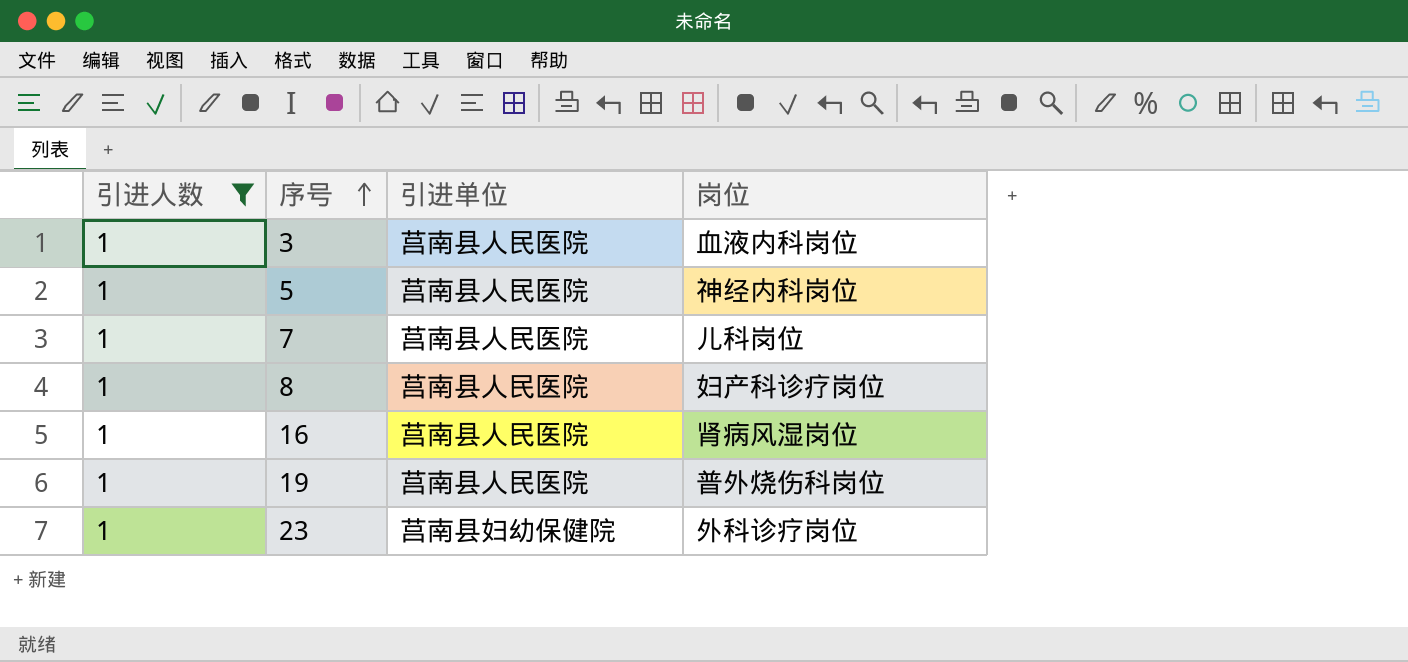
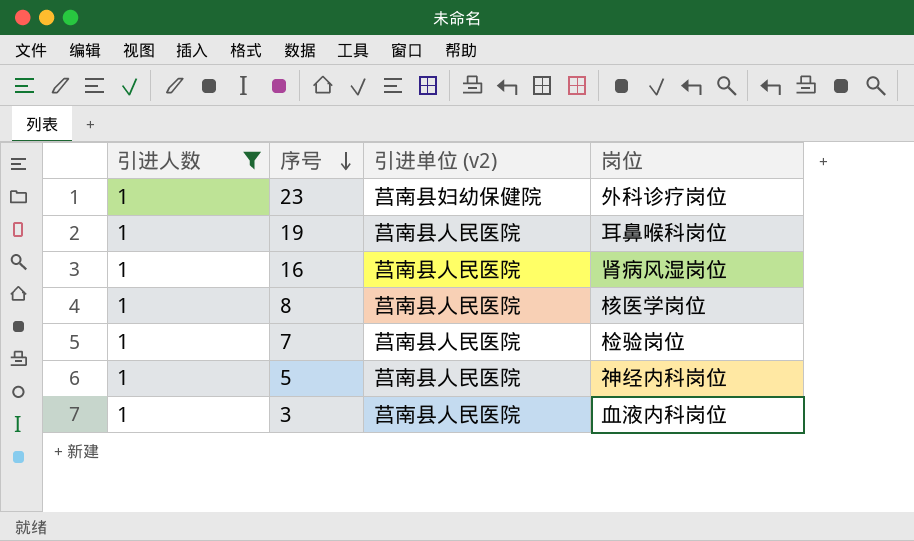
row order: 序号 ascending -> 序号 descending
column name: 引进单位 -> 引进单位 (v2)
19 | 岗位: 普外烧伤科岗位 -> 耳鼻喉科岗位
8 | 岗位: 妇产科诊疗岗位 -> 核医学岗位
7 | 岗位: 儿科岗位 -> 检验岗位

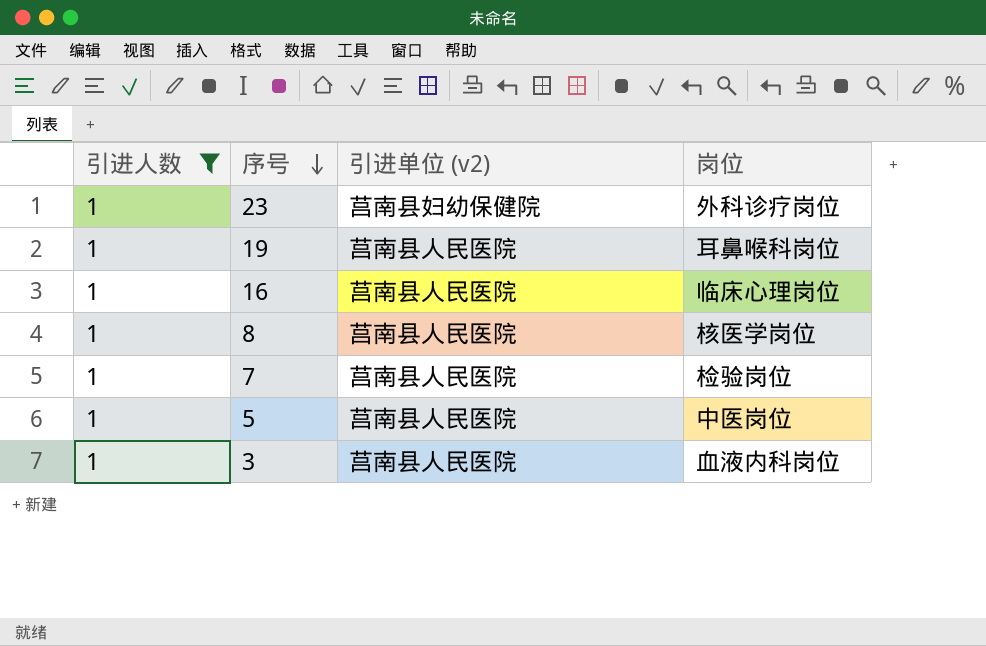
16 | 岗位: 肾病风湿岗位 -> 临床心理岗位
5 | 岗位: 神经内科岗位 -> 中医岗位

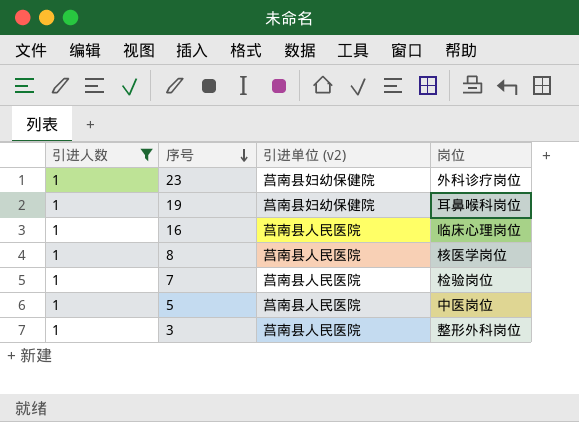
19 | 引进单位 (v2): 莒南县人民医院 -> 莒南县妇幼保健院
3 | 岗位: 血液内科岗位 -> 整形外科岗位

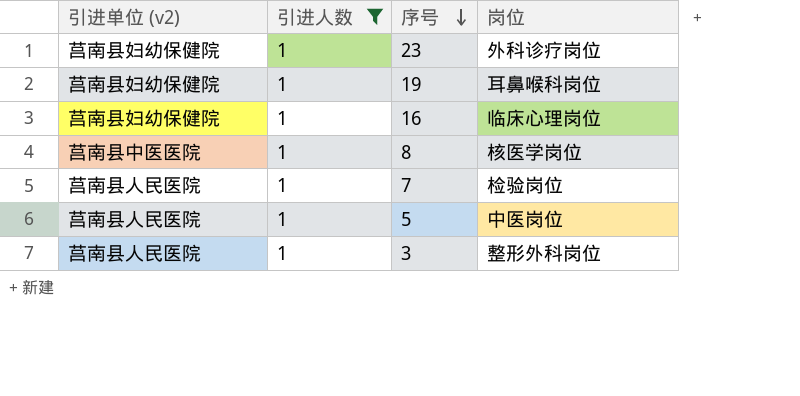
column 引进单位 (v2) | position: 3 -> 1
16 | 引进单位 (v2): 莒南县人民医院 -> 莒南县妇幼保健院
8 | 引进单位 (v2): 莒南县人民医院 -> 莒南县中医医院

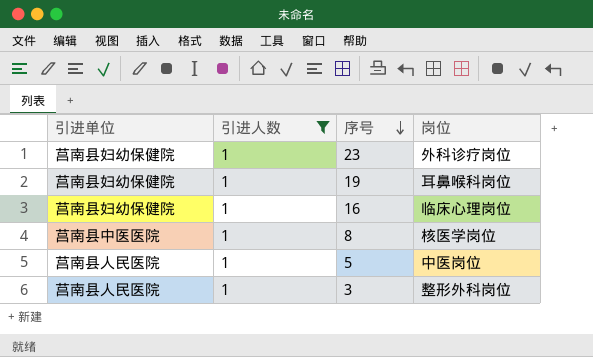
column name: 引进单位 (v2) -> 引进单位
row 7: 莒南县人民医院 | 1 | 检验岗位 -> none

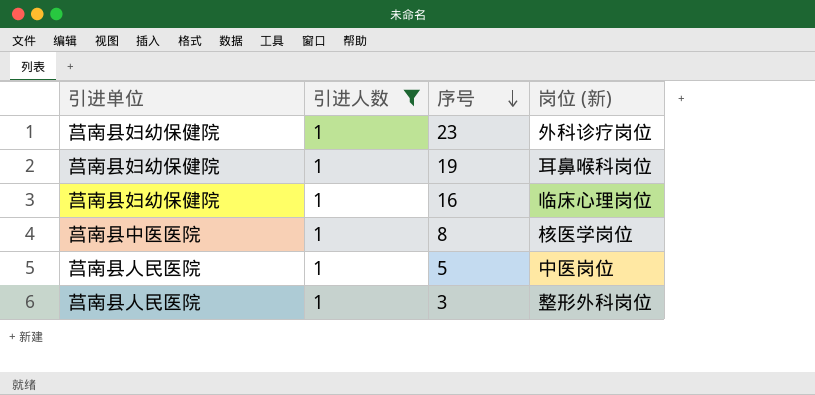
column name: 岗位 -> 岗位 (新)

